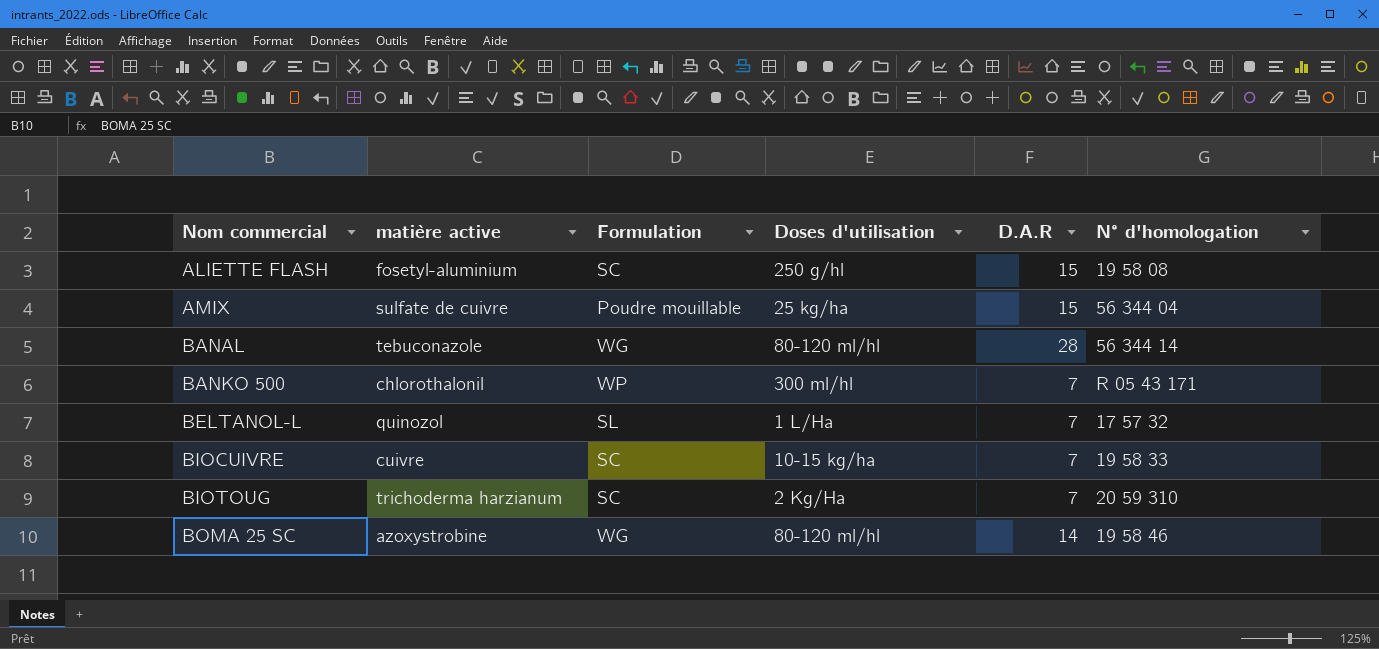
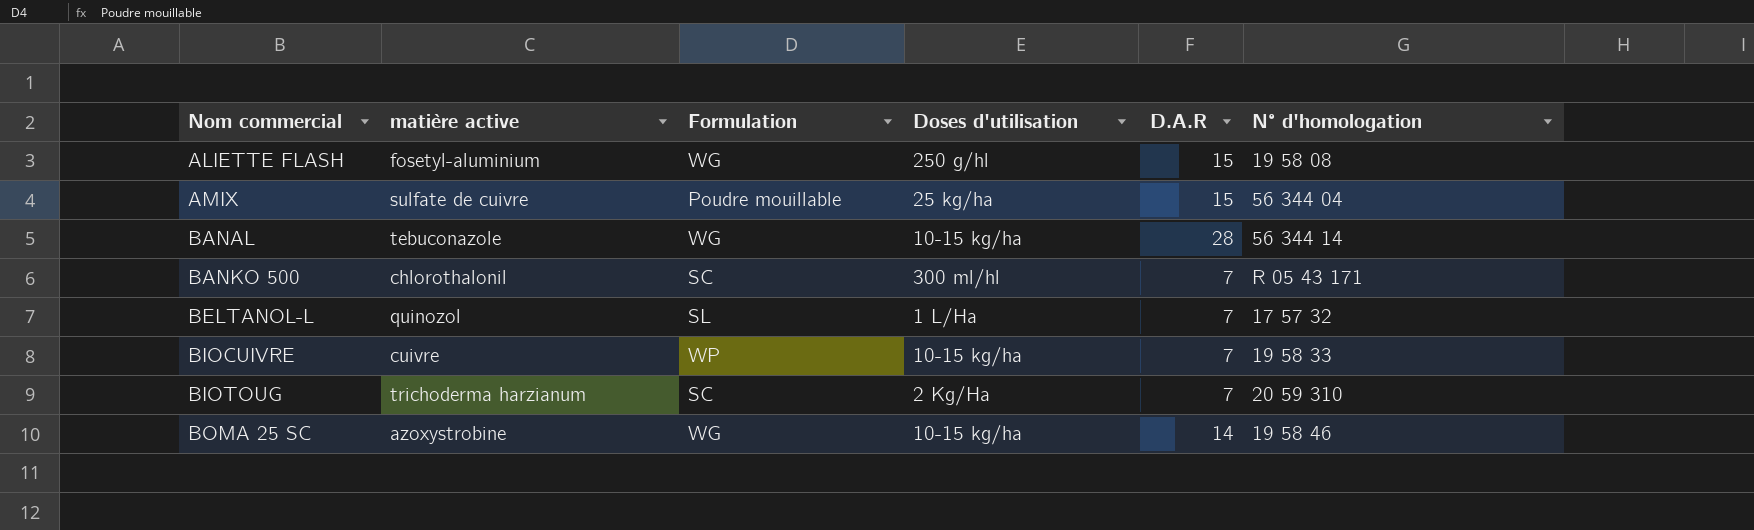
ALIETTE FLASH | Formulation: SC -> WG
BANAL | Doses d'utilisation: 80-120 ml/hl -> 10-15 kg/ha
BANKO 500 | Formulation: WP -> SC
BIOCUIVRE | Formulation: SC -> WP
BOMA 25 SC | Doses d'utilisation: 80-120 ml/hl -> 10-15 kg/ha

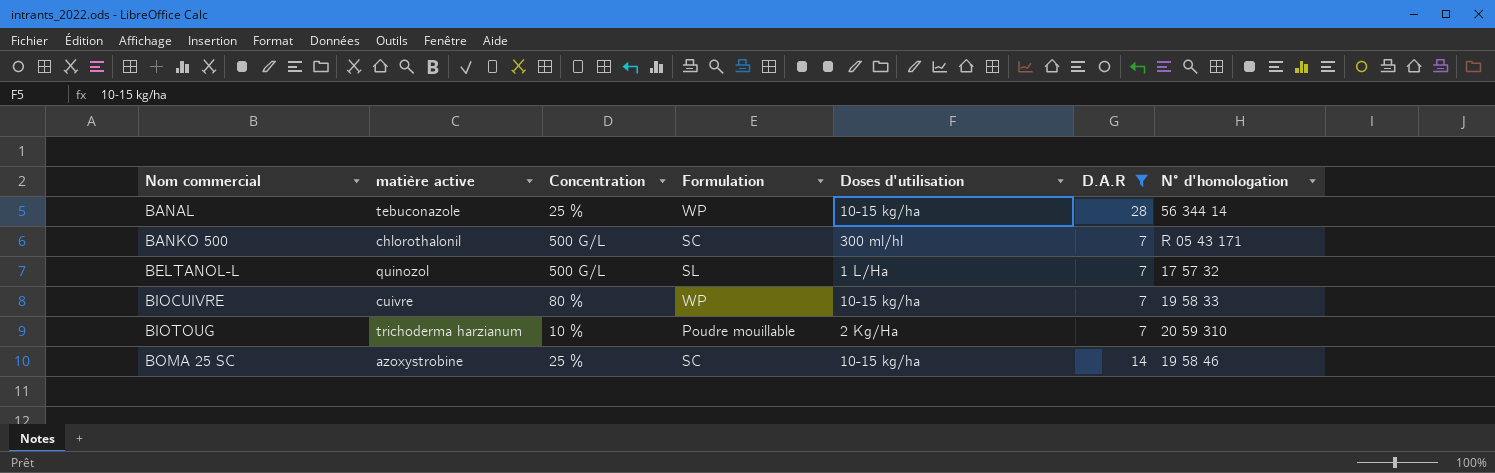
filter: none -> D.A.R != 15
column Concentration | position: none -> 3
BANAL | Formulation: WG -> WP
BIOTOUG | Formulation: SC -> Poudre mouillable
BOMA 25 SC | Formulation: WG -> SC

